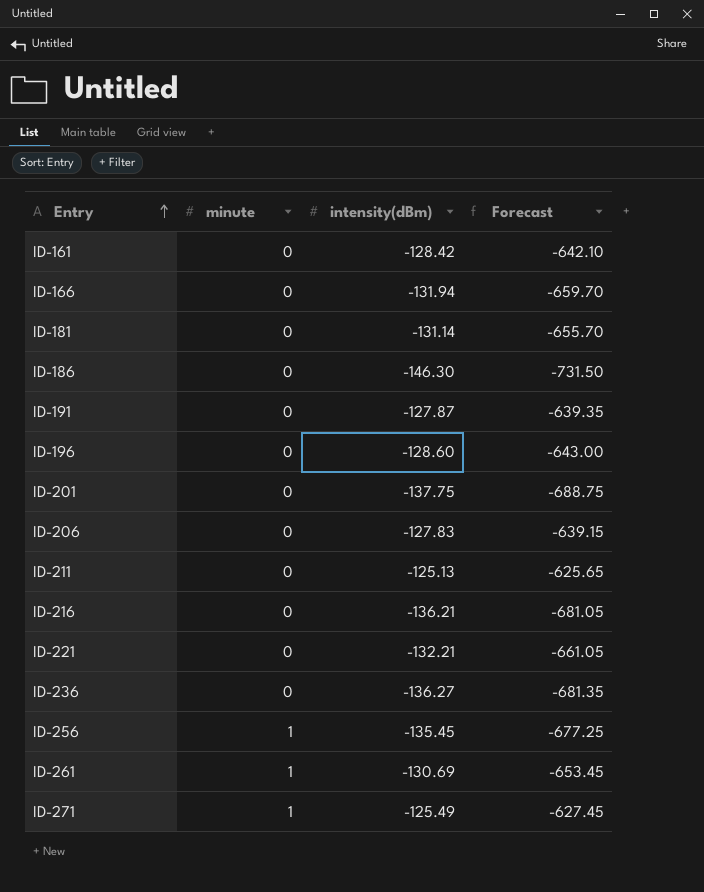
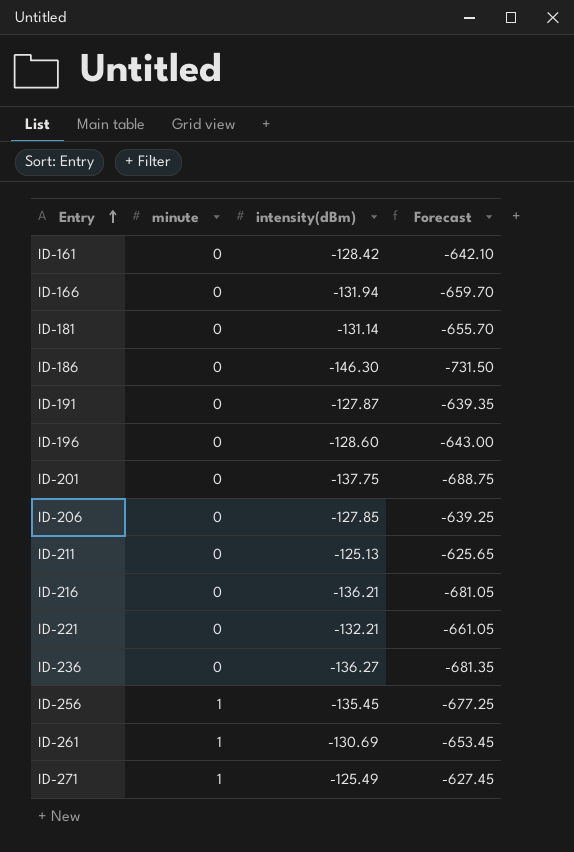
ID-206 | intensity(dBm): -127.83 -> -127.85
ID-206 | Forecast: -639.15 -> -639.25

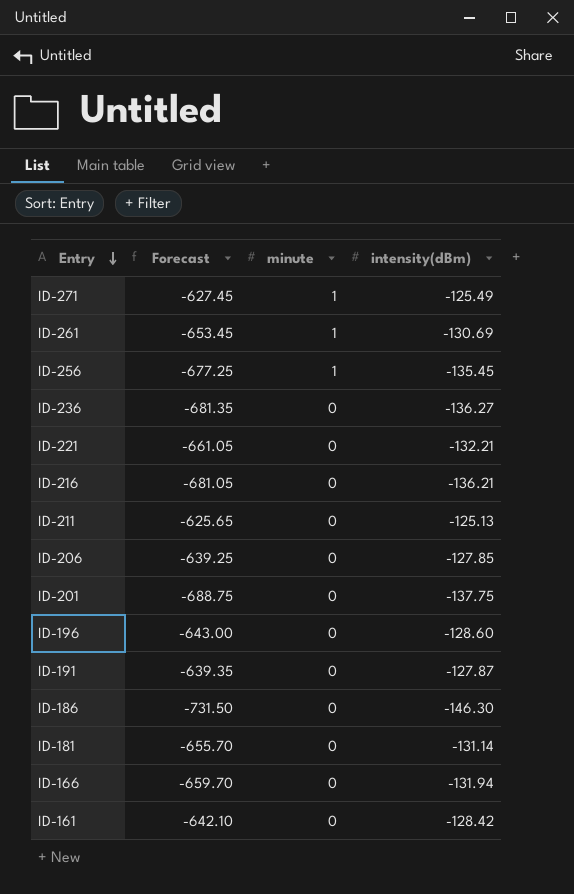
row order: Entry ascending -> Entry descending
column Forecast | position: 4 -> 2

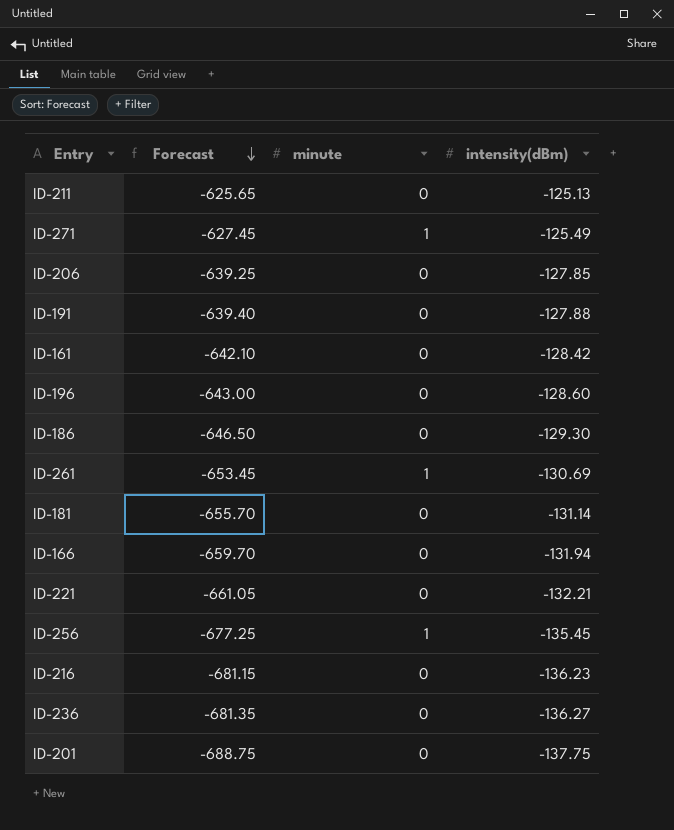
row order: Entry descending -> Forecast descending
ID-191 | Forecast: -639.35 -> -639.40
ID-191 | intensity(dBm): -127.87 -> -127.88
ID-186 | Forecast: -731.50 -> -646.50
ID-186 | intensity(dBm): -146.30 -> -129.30
ID-216 | Forecast: -681.05 -> -681.15
ID-216 | intensity(dBm): -136.21 -> -136.23

